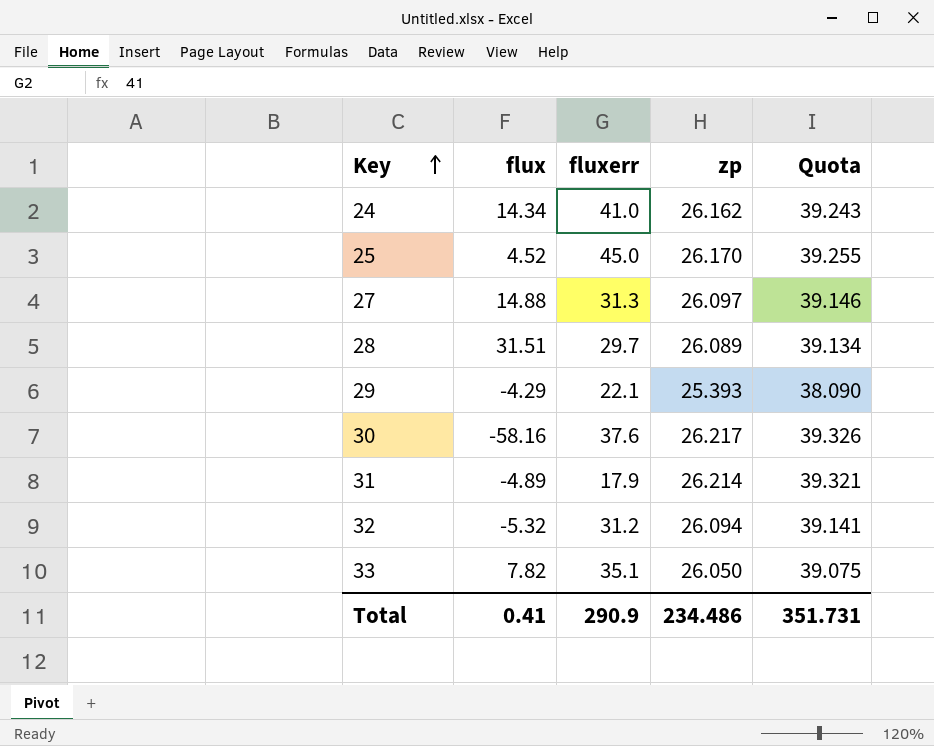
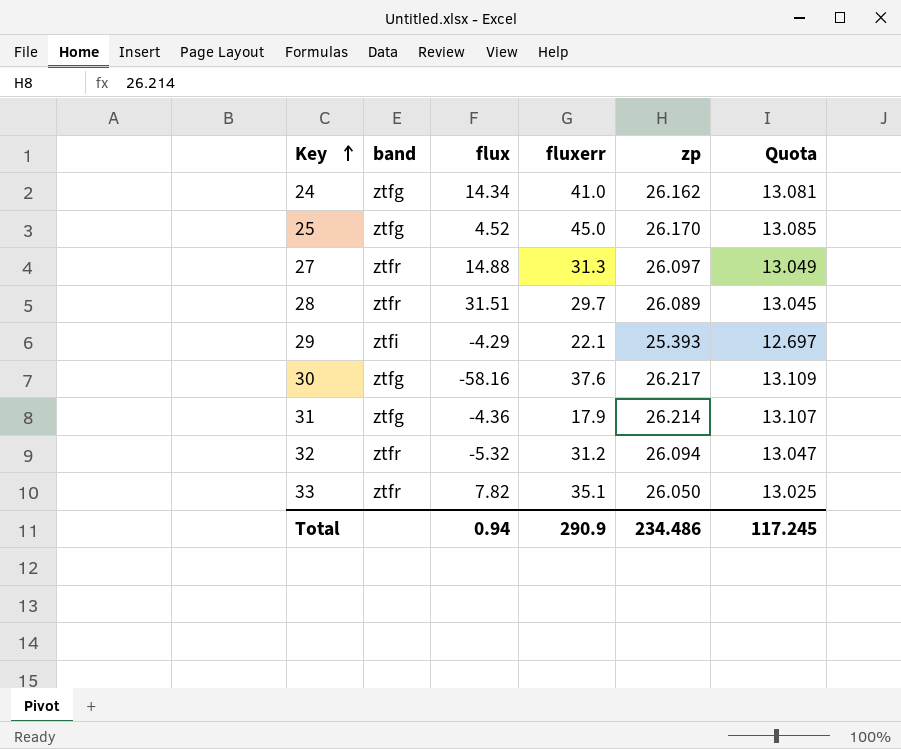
column band | position: none -> 2
column Quota | formula: [zp] * 1.5 -> [zp] * 0.5
31 | flux: -4.89 -> -4.36
Total | flux: 0.41 -> 0.94
Total | Quota: 351.731 -> 117.245

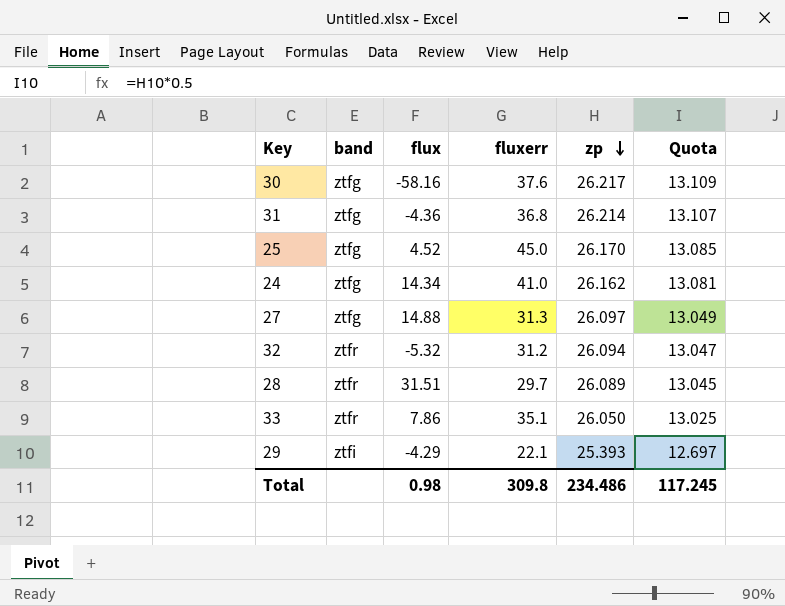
row order: Key ascending -> zp descending
31 | fluxerr: 17.9 -> 36.8
27 | band: ztfr -> ztfg
33 | flux: 7.82 -> 7.86
Total | flux: 0.94 -> 0.98
Total | fluxerr: 290.9 -> 309.8

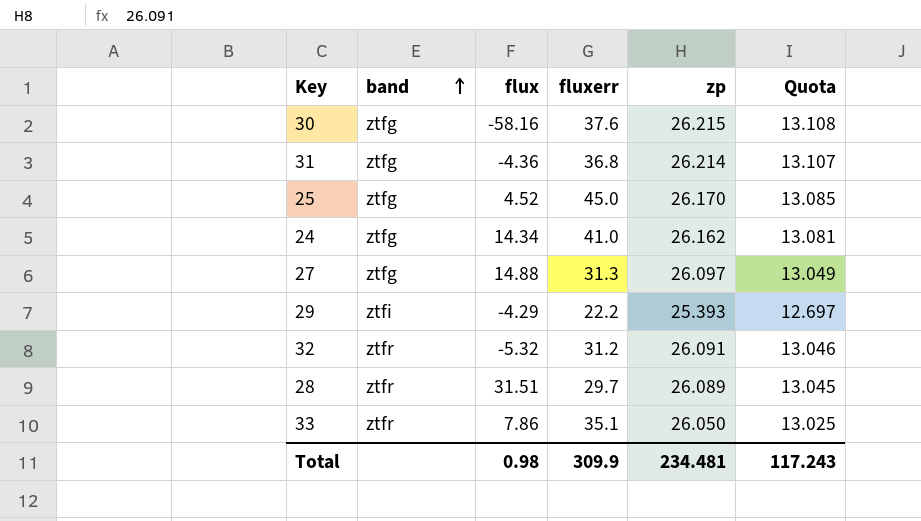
row order: zp descending -> band ascending
30 | zp: 26.217 -> 26.215
30 | Quota: 13.109 -> 13.108
29 | fluxerr: 22.1 -> 22.2
32 | zp: 26.094 -> 26.091
32 | Quota: 13.047 -> 13.046
Total | fluxerr: 309.8 -> 309.9
Total | zp: 234.486 -> 234.481
Total | Quota: 117.245 -> 117.243

